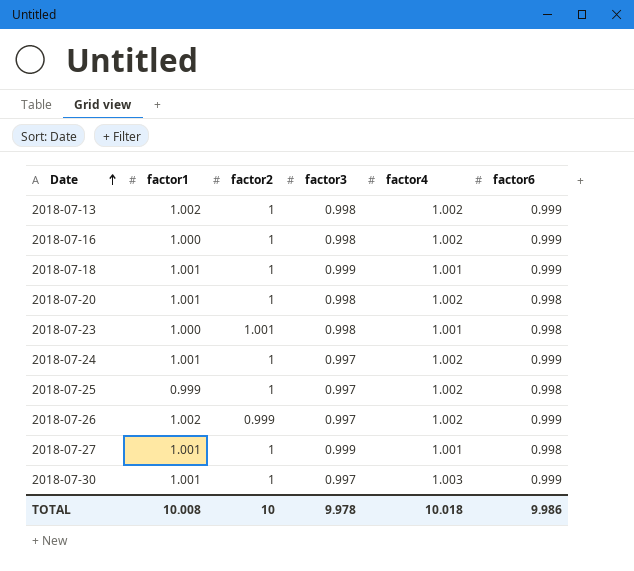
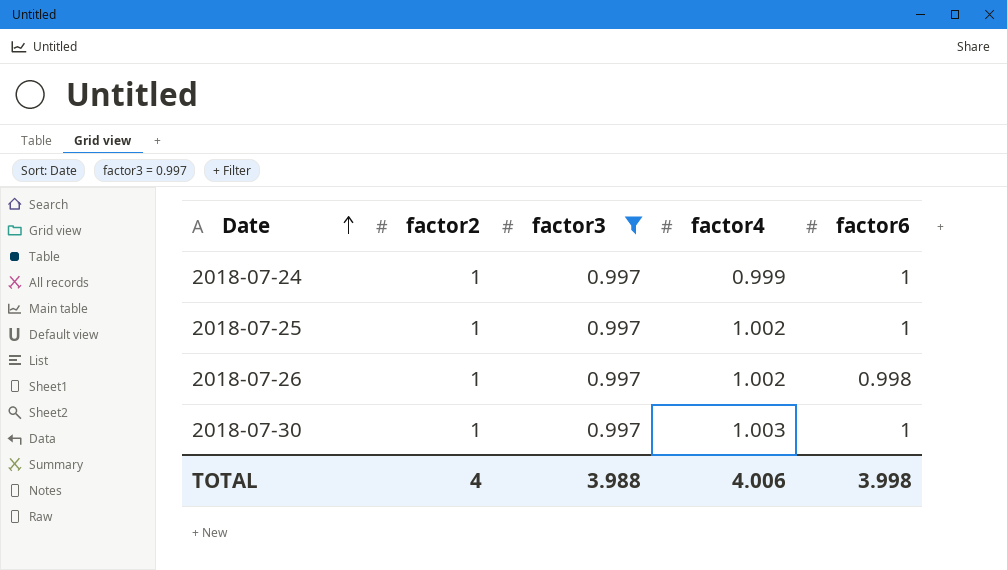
filter: none -> factor3 = 0.997
column factor1 | position: 2 -> none
2018-07-24 | factor4: 1.002 -> 0.999
2018-07-24 | factor6: 0.999 -> 1
2018-07-25 | factor6: 0.998 -> 1
2018-07-26 | factor2: 0.999 -> 1
2018-07-26 | factor6: 0.999 -> 0.998
2018-07-30 | factor6: 0.999 -> 1
TOTAL | factor2: 10 -> 4
TOTAL | factor3: 9.978 -> 3.988
TOTAL | factor4: 10.018 -> 4.006
TOTAL | factor6: 9.986 -> 3.998

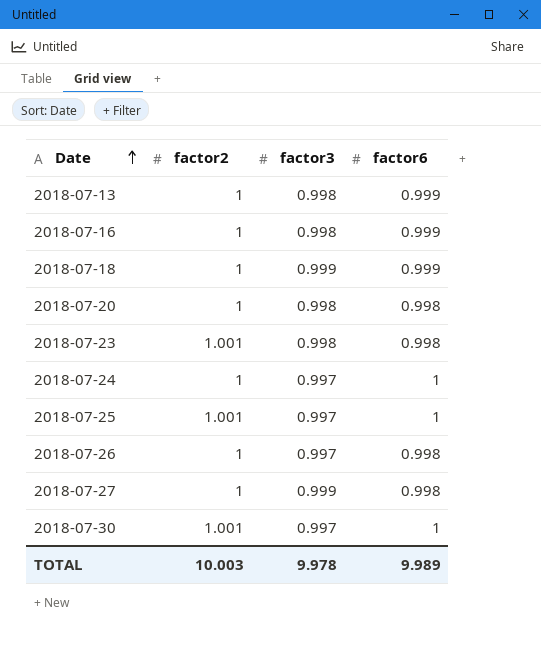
filter: factor3 = 0.997 -> none
column factor4 | position: 4 -> none
2018-07-25 | factor2: 1 -> 1.001
2018-07-30 | factor2: 1 -> 1.001
TOTAL | factor2: 4 -> 10.003
TOTAL | factor3: 3.988 -> 9.978
TOTAL | factor6: 3.998 -> 9.989

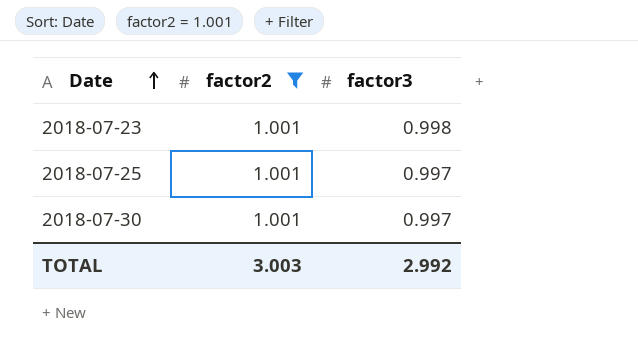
filter: none -> factor2 = 1.001
column factor6 | position: 4 -> none
TOTAL | factor2: 10.003 -> 3.003
TOTAL | factor3: 9.978 -> 2.992

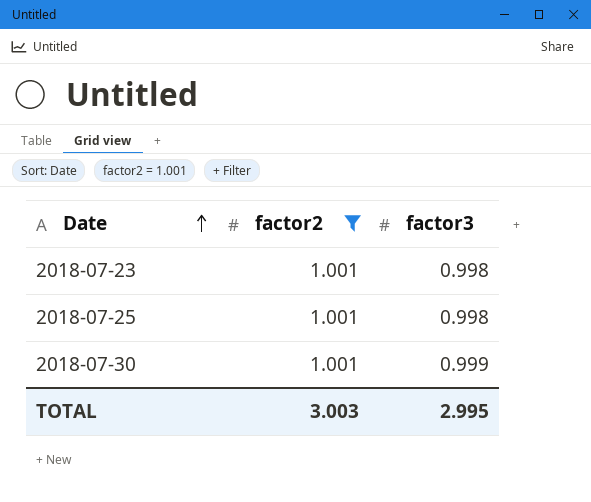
2018-07-25 | factor3: 0.997 -> 0.998
2018-07-30 | factor3: 0.997 -> 0.999
TOTAL | factor3: 2.992 -> 2.995

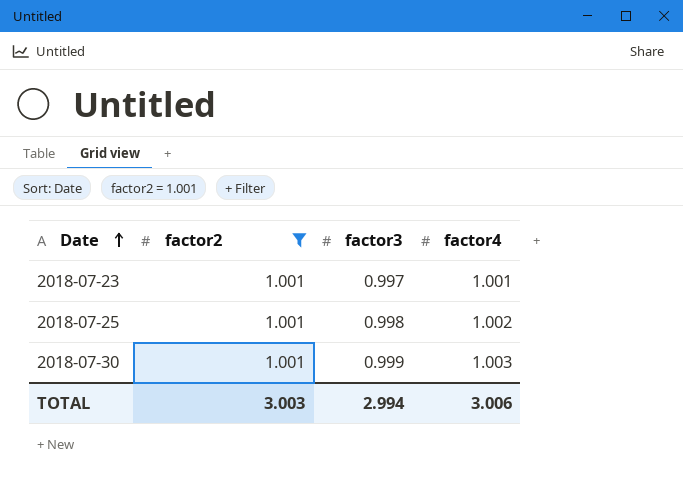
column factor4 | position: none -> 4
2018-07-23 | factor3: 0.998 -> 0.997
TOTAL | factor3: 2.995 -> 2.994

